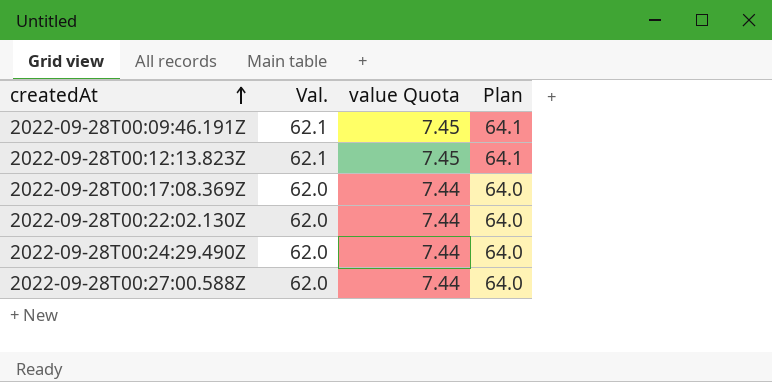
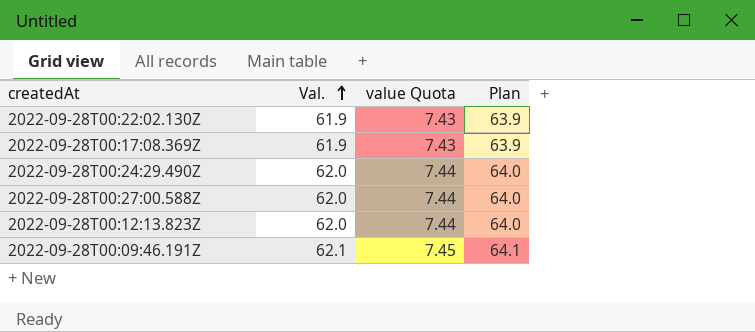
row order: createdAt ascending -> Val. ascending
2022-09-28T00:22:02.130Z | Val.: 62.0 -> 61.9
2022-09-28T00:22:02.130Z | value Quota: 7.44 -> 7.43
2022-09-28T00:22:02.130Z | Plan: 64.0 -> 63.9
2022-09-28T00:17:08.369Z | Val.: 62.0 -> 61.9
2022-09-28T00:17:08.369Z | value Quota: 7.44 -> 7.43
2022-09-28T00:17:08.369Z | Plan: 64.0 -> 63.9
2022-09-28T00:12:13.823Z | Val.: 62.1 -> 62.0
2022-09-28T00:12:13.823Z | value Quota: 7.45 -> 7.44
2022-09-28T00:12:13.823Z | Plan: 64.1 -> 64.0

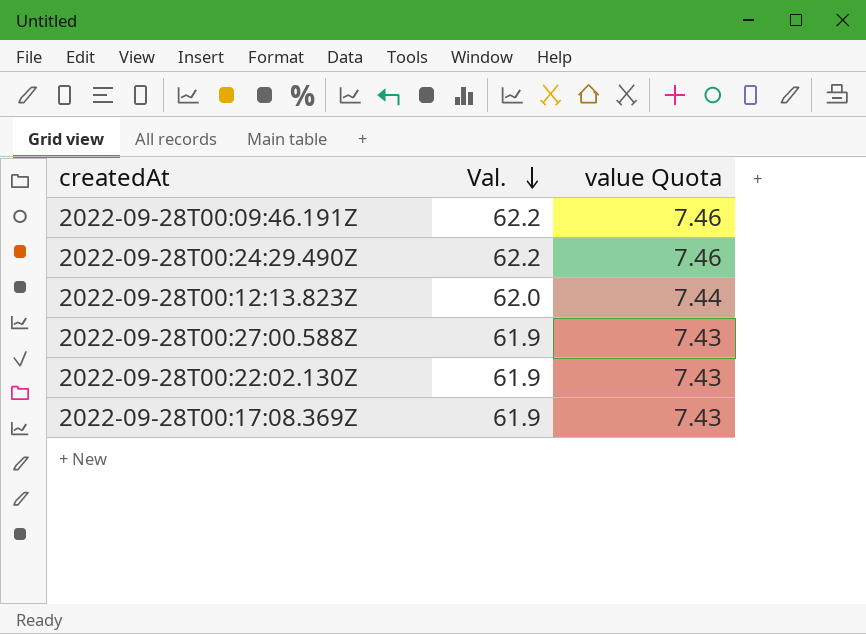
row order: Val. ascending -> Val. descending
column Plan | formula: [Val.] + 2 -> none
2022-09-28T00:09:46.191Z | Val.: 62.1 -> 62.2
2022-09-28T00:09:46.191Z | value Quota: 7.45 -> 7.46
2022-09-28T00:24:29.490Z | Val.: 62.0 -> 62.2
2022-09-28T00:24:29.490Z | value Quota: 7.44 -> 7.46
2022-09-28T00:27:00.588Z | Val.: 62.0 -> 61.9
2022-09-28T00:27:00.588Z | value Quota: 7.44 -> 7.43

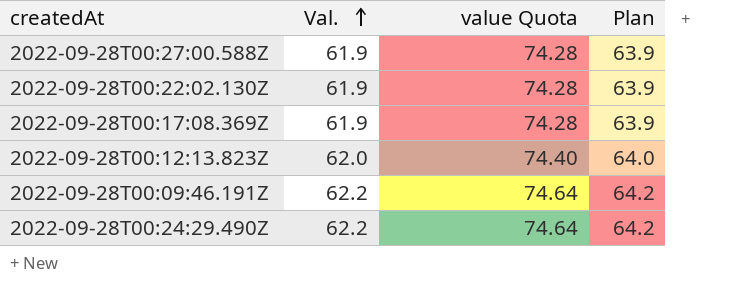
row order: Val. descending -> Val. ascending
column value Quota | formula: [Val.] * 0.12 -> [Val.] * 1.2
column Plan | formula: none -> [Val.] + 2

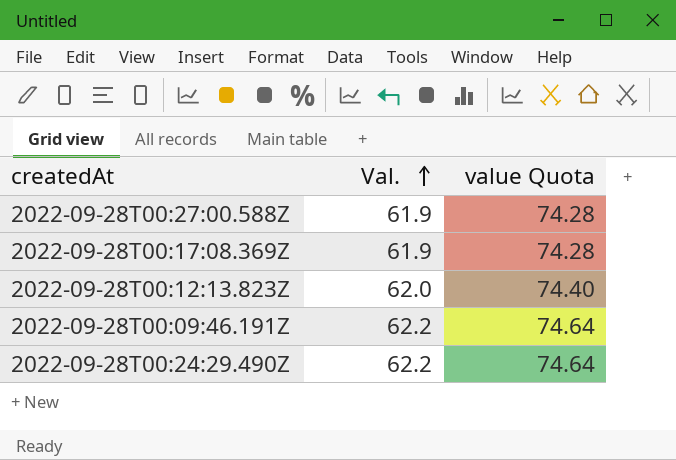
column Plan | formula: [Val.] + 2 -> none
row 2022-09-28T00:22:02.130Z: 61.9 | 74.28 | 63.9 -> none

